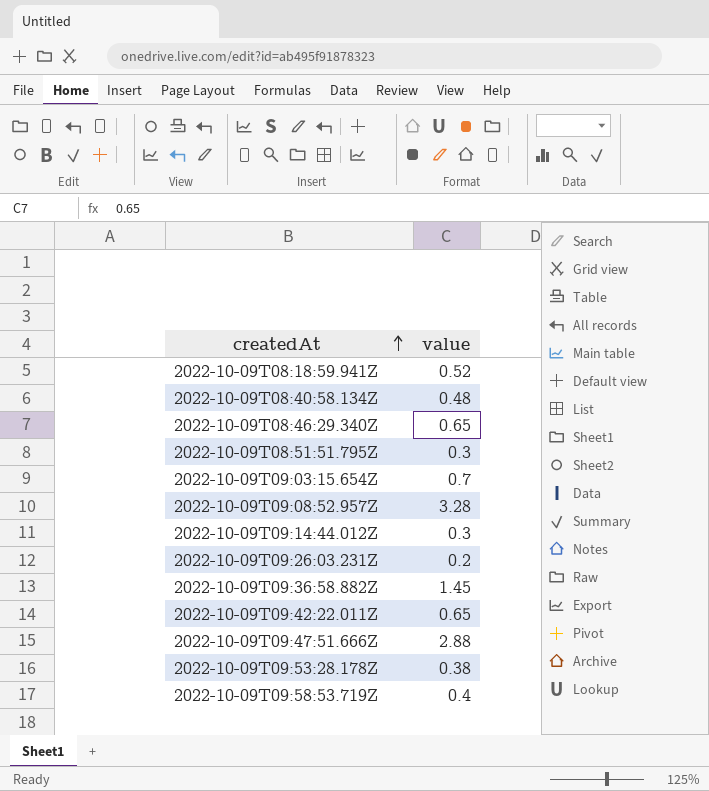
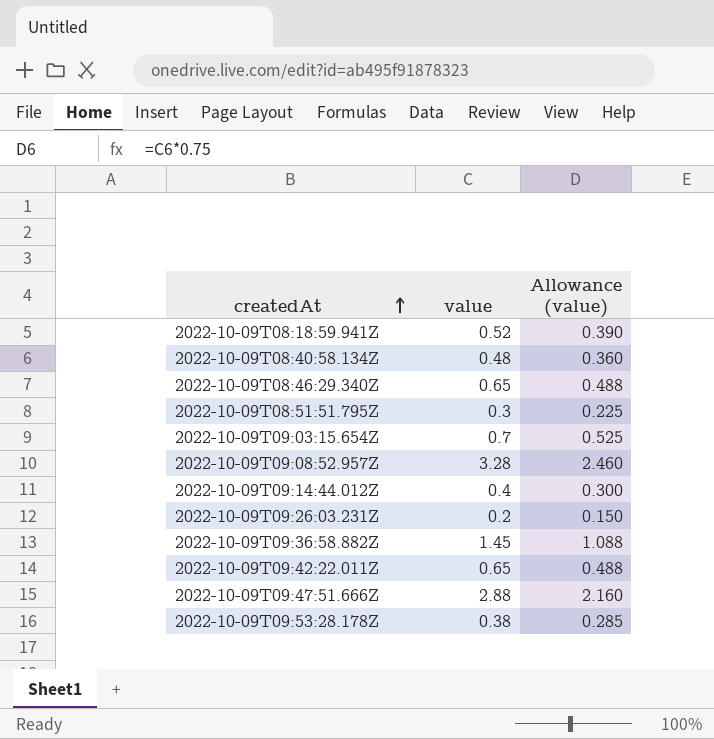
column Allowance (value) | formula: none -> [value] * 0.75
row 2022-10-09T09:58:53.719Z: 0.4 -> none
2022-10-09T09:14:44.012Z | value: 0.3 -> 0.4

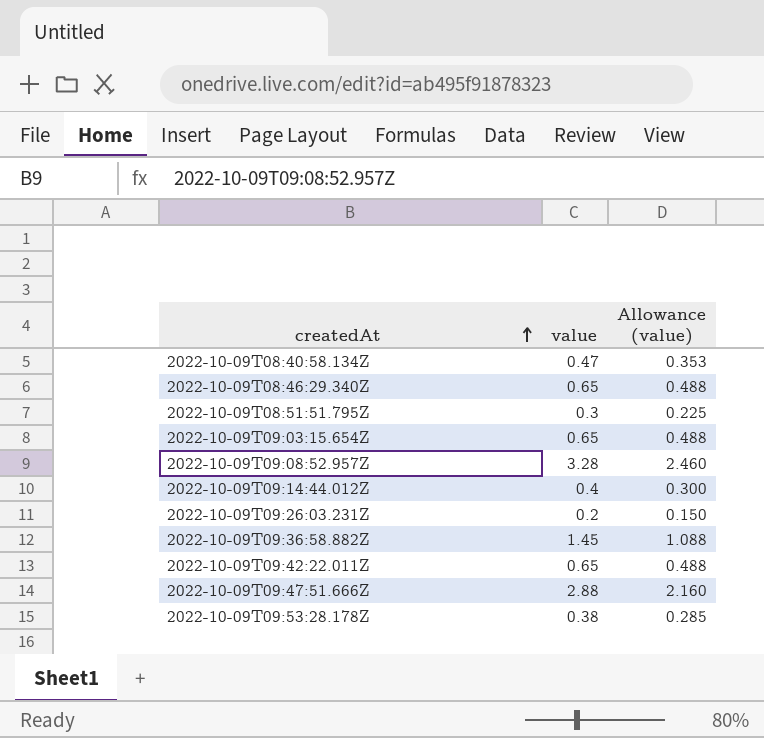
row 2022-10-09T08:18:59.941Z: 0.52 | 0.390 -> none
2022-10-09T08:40:58.134Z | value: 0.48 -> 0.47
2022-10-09T08:40:58.134Z | Allowance (value): 0.360 -> 0.353
2022-10-09T09:03:15.654Z | value: 0.7 -> 0.65
2022-10-09T09:03:15.654Z | Allowance (value): 0.525 -> 0.488

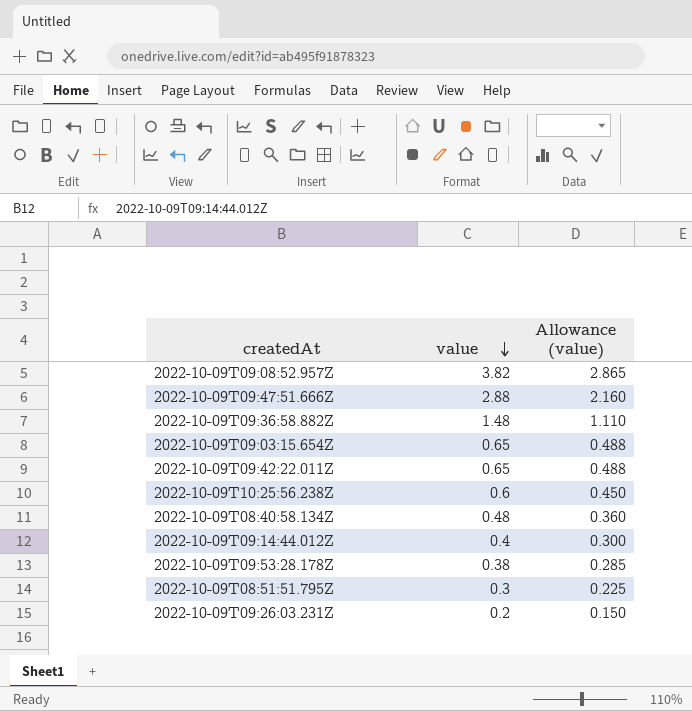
row order: createdAt ascending -> value descending
row 2022-10-09T08:46:29.340Z: 0.65 | 0.488 -> none
2022-10-09T09:08:52.957Z | value: 3.28 -> 3.82
2022-10-09T09:08:52.957Z | Allowance (value): 2.460 -> 2.865
2022-10-09T09:36:58.882Z | value: 1.45 -> 1.48
2022-10-09T09:36:58.882Z | Allowance (value): 1.088 -> 1.110
row 2022-10-09T10:25:56.238Z: none -> 0.6 | 0.450
2022-10-09T08:40:58.134Z | value: 0.47 -> 0.48
2022-10-09T08:40:58.134Z | Allowance (value): 0.353 -> 0.360

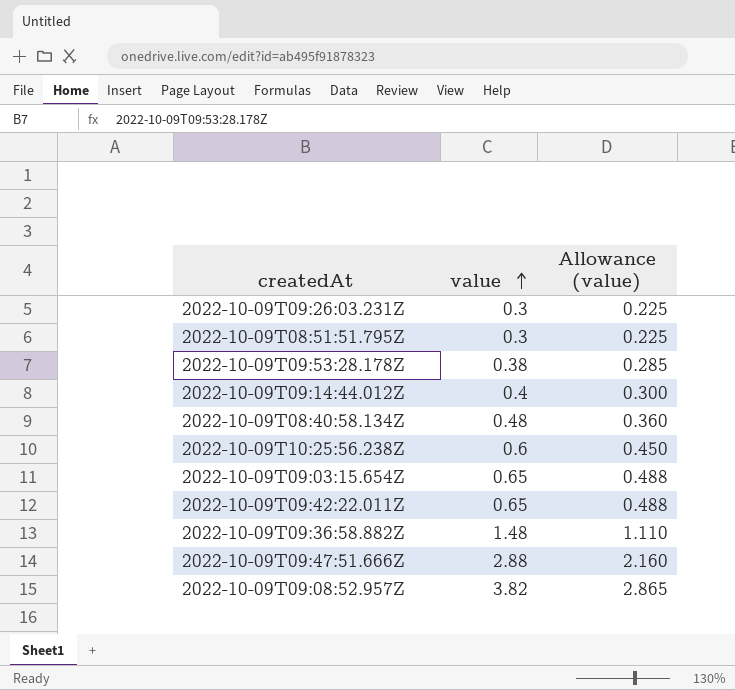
row order: value descending -> value ascending
2022-10-09T09:26:03.231Z | value: 0.2 -> 0.3
2022-10-09T09:26:03.231Z | Allowance (value): 0.150 -> 0.225

